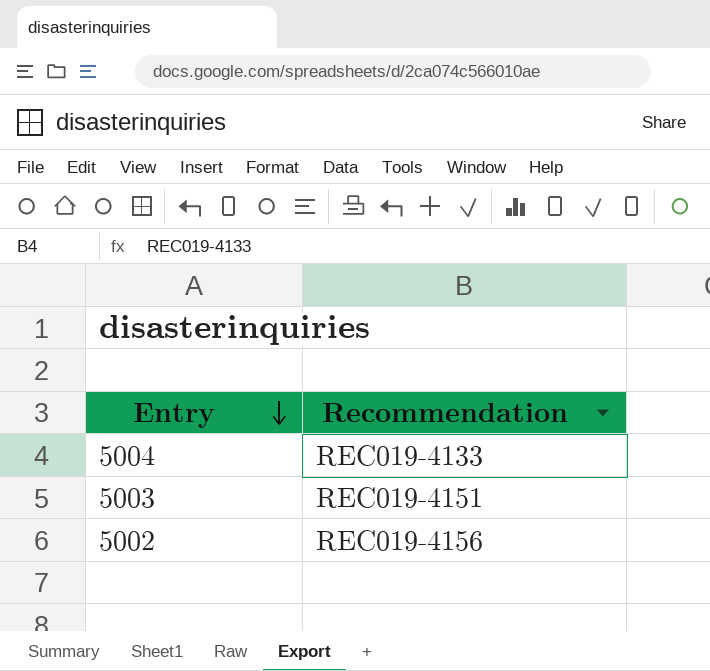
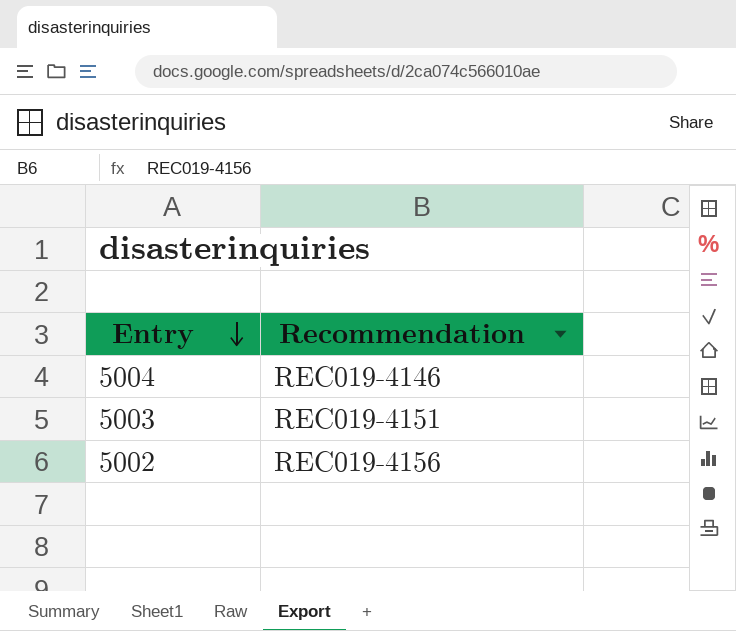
5004 | Recommendation: REC019-4133 -> REC019-4146

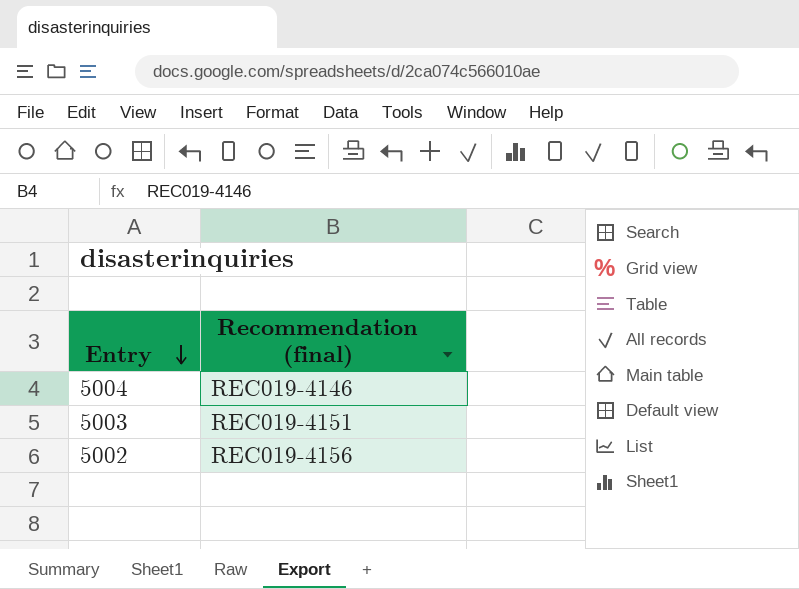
column name: Recommendation -> Recommendation (final)

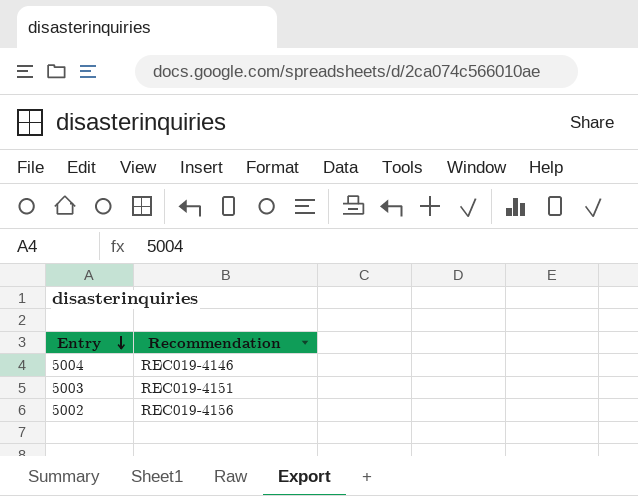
column name: Recommendation (final) -> Recommendation

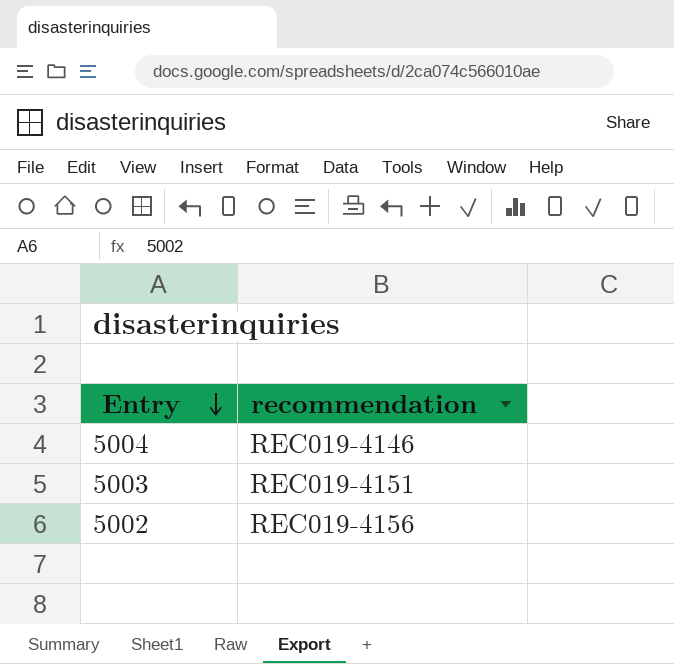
column name: Recommendation -> recommendation

